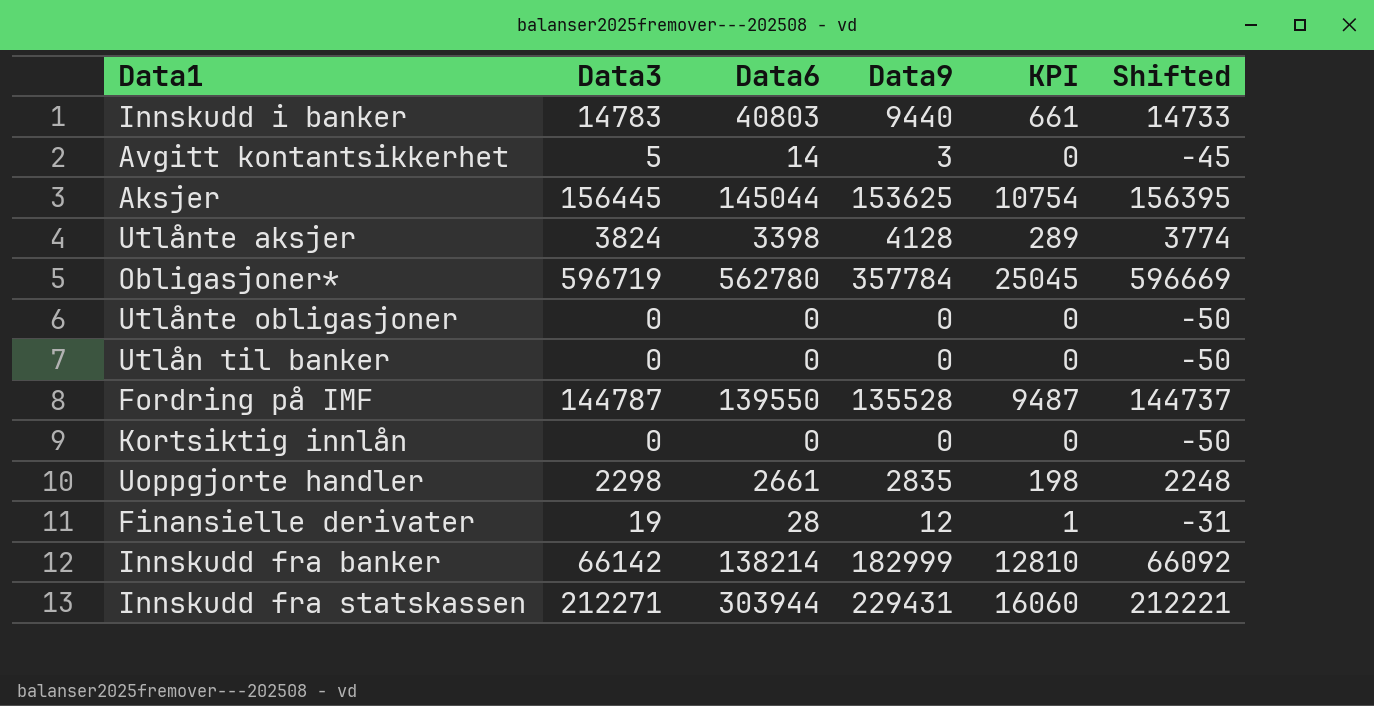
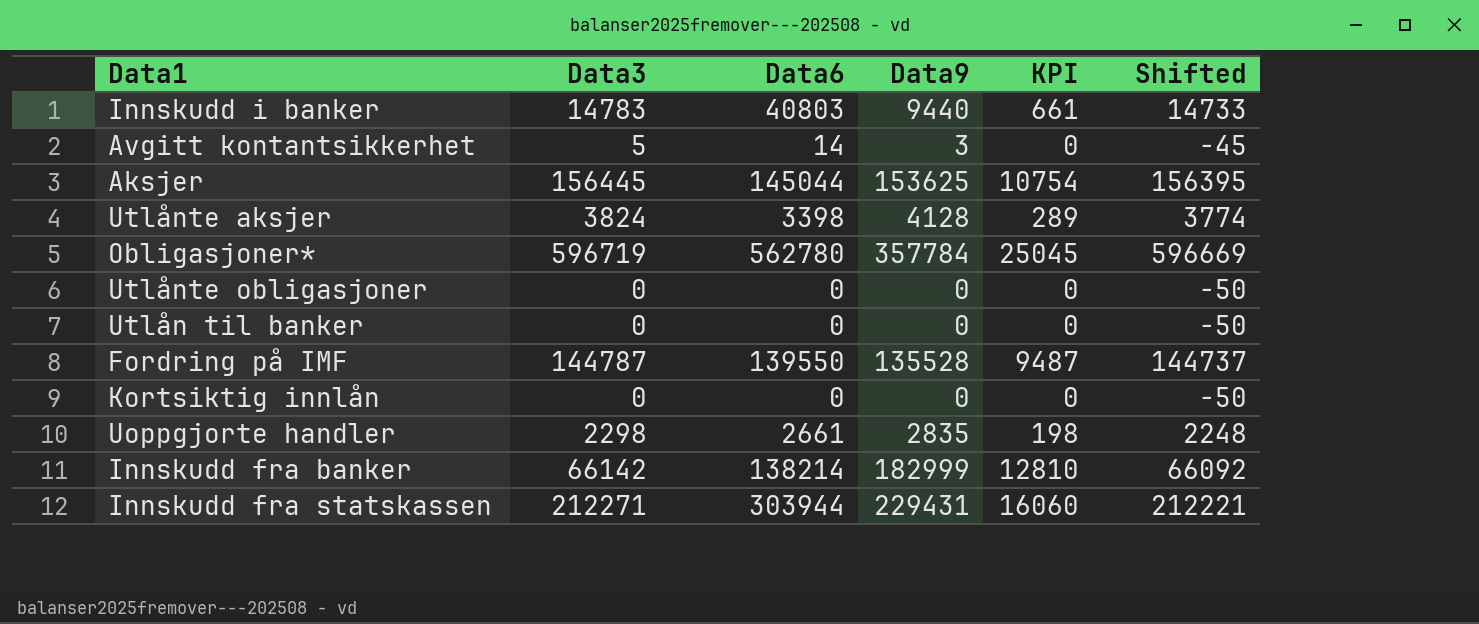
row Finansielle derivater: 19 | 28 | 12 | 1 | -31 -> none

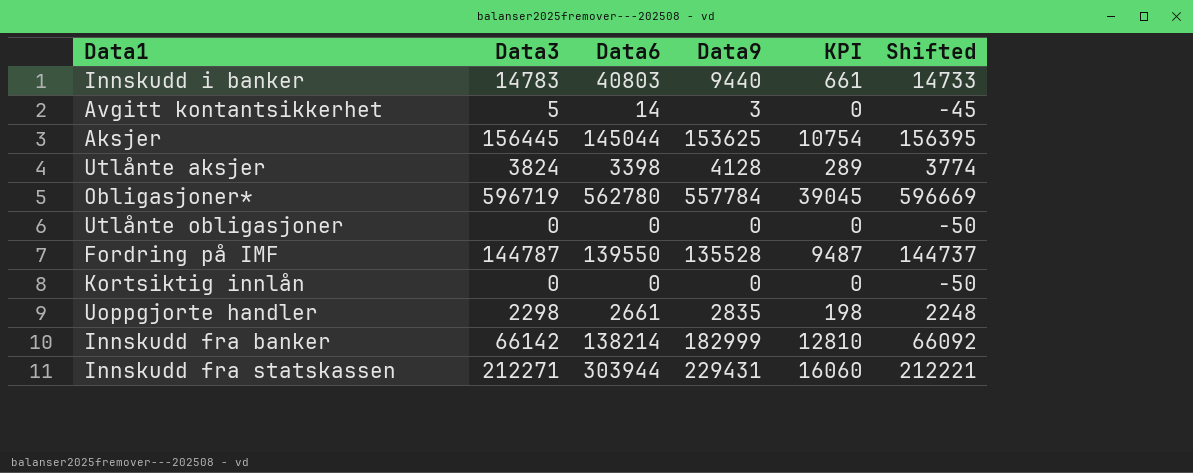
row Utlån til banker: 0 | 0 | 0 | 0 | -50 -> none
Obligasjoner* | Data9: 357784 -> 557784
Obligasjoner* | KPI: 25045 -> 39045

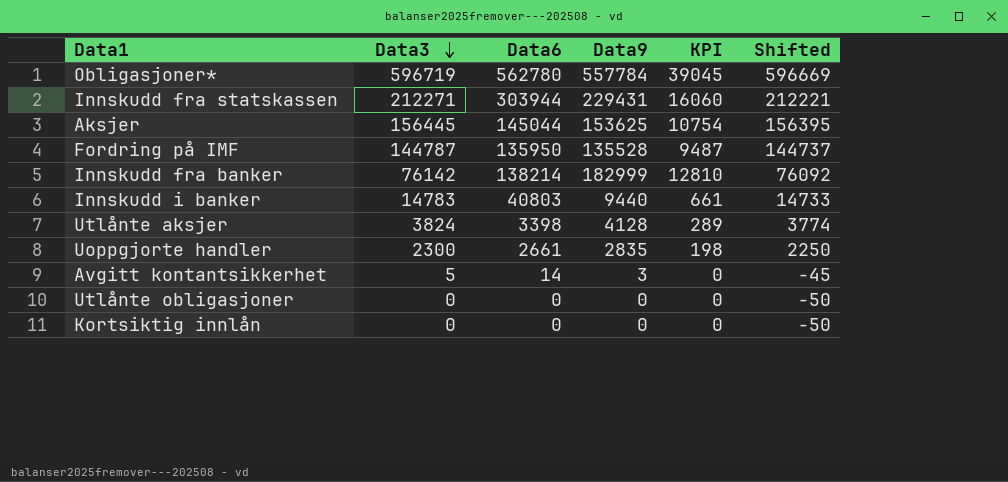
row order: none -> Data3 descending
Fordring på IMF | Data6: 139550 -> 135950
Innskudd fra banker | Data3: 66142 -> 76142
Innskudd fra banker | Shifted: 66092 -> 76092
Uoppgjorte handler | Data3: 2298 -> 2300
Uoppgjorte handler | Shifted: 2248 -> 2250

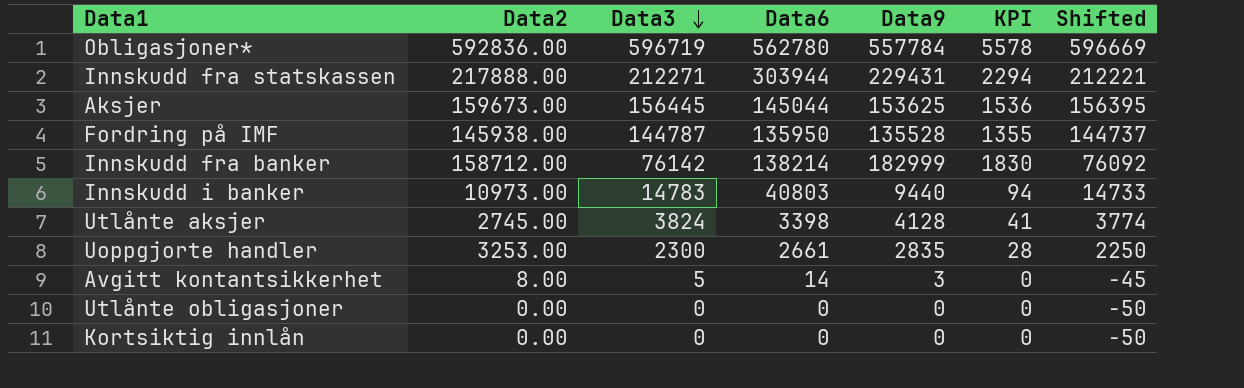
column Data2 | position: none -> 2
column KPI | formula: [Data9] * 0.07 -> [Data9] * 0.01

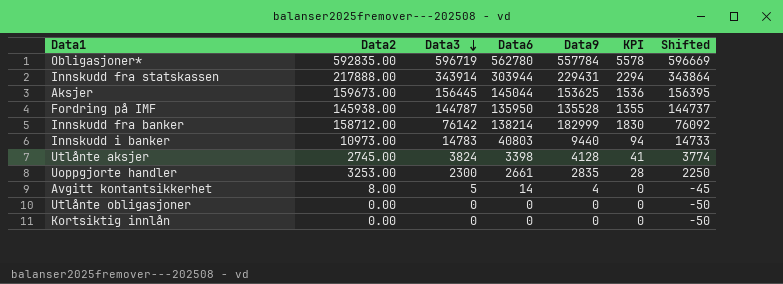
Obligasjoner* | Data2: 592836.00 -> 592835.00
Innskudd fra statskassen | Data3: 212271 -> 343914
Innskudd fra statskassen | Shifted: 212221 -> 343864
Avgitt kontantsikkerhet | Data9: 3 -> 4

